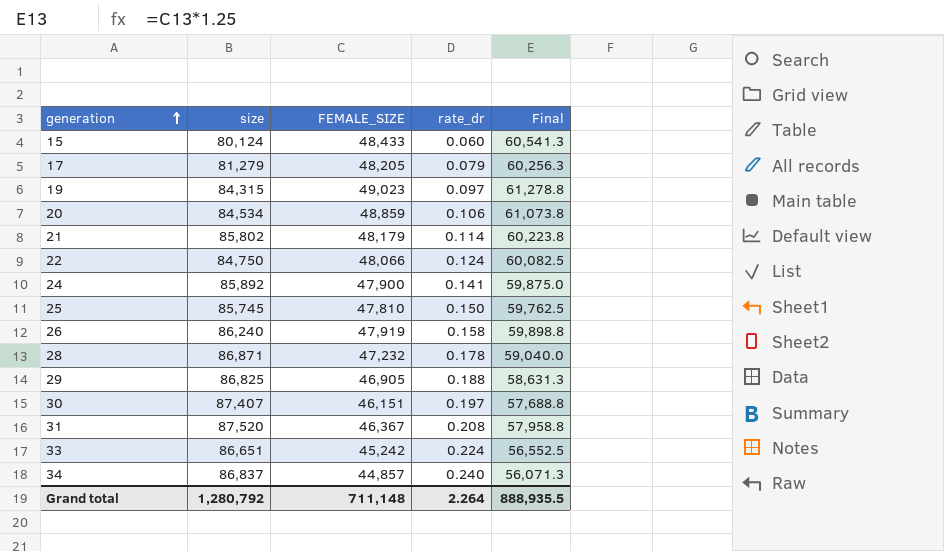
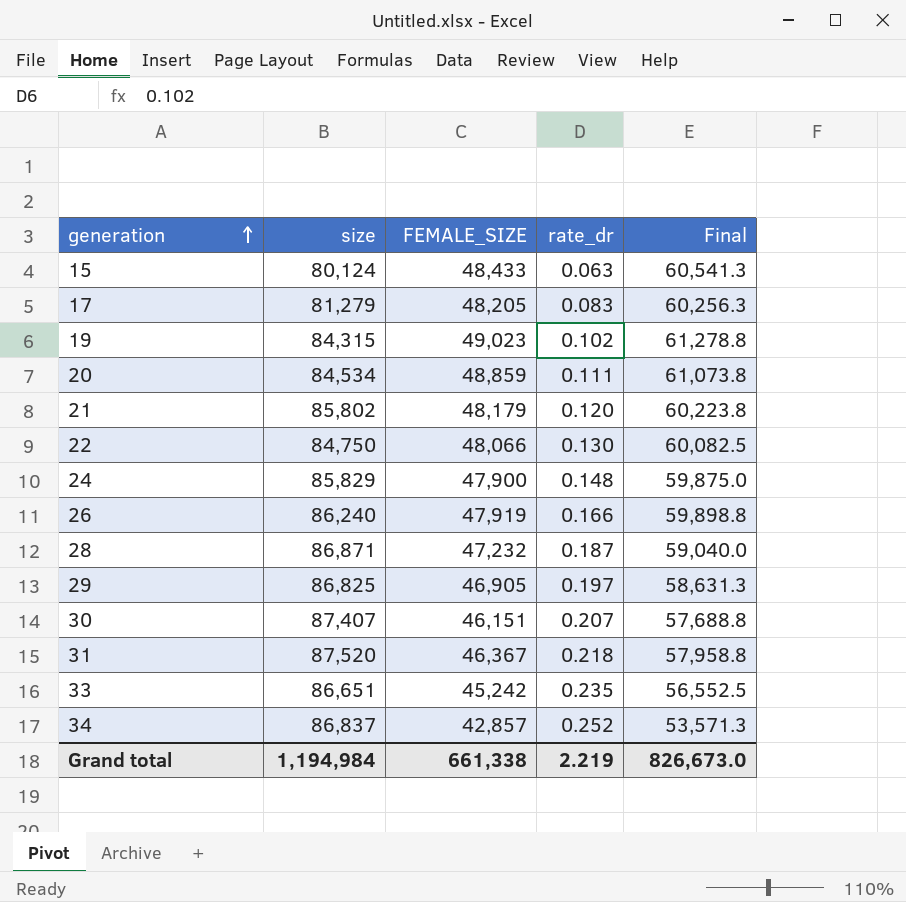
row 25: 85,745 | 47,810 | 0.150 | 59,762.5 -> none
15 | rate_dr: 0.060 -> 0.063
17 | rate_dr: 0.079 -> 0.083
19 | rate_dr: 0.097 -> 0.102
20 | rate_dr: 0.106 -> 0.111
21 | rate_dr: 0.114 -> 0.120
22 | rate_dr: 0.124 -> 0.130
24 | size: 85,892 -> 85,829
24 | rate_dr: 0.141 -> 0.148
26 | rate_dr: 0.158 -> 0.166
28 | rate_dr: 0.178 -> 0.187
29 | rate_dr: 0.188 -> 0.197
30 | rate_dr: 0.197 -> 0.207
31 | rate_dr: 0.208 -> 0.218
33 | rate_dr: 0.224 -> 0.235
34 | FEMALE_SIZE: 44,857 -> 42,857
34 | rate_dr: 0.240 -> 0.252
34 | Final: 56,071.3 -> 53,571.3
Grand total | size: 1,280,792 -> 1,194,984
Grand total | FEMALE_SIZE: 711,148 -> 661,338
Grand total | rate_dr: 2.264 -> 2.219
Grand total | Final: 888,935.5 -> 826,673.0

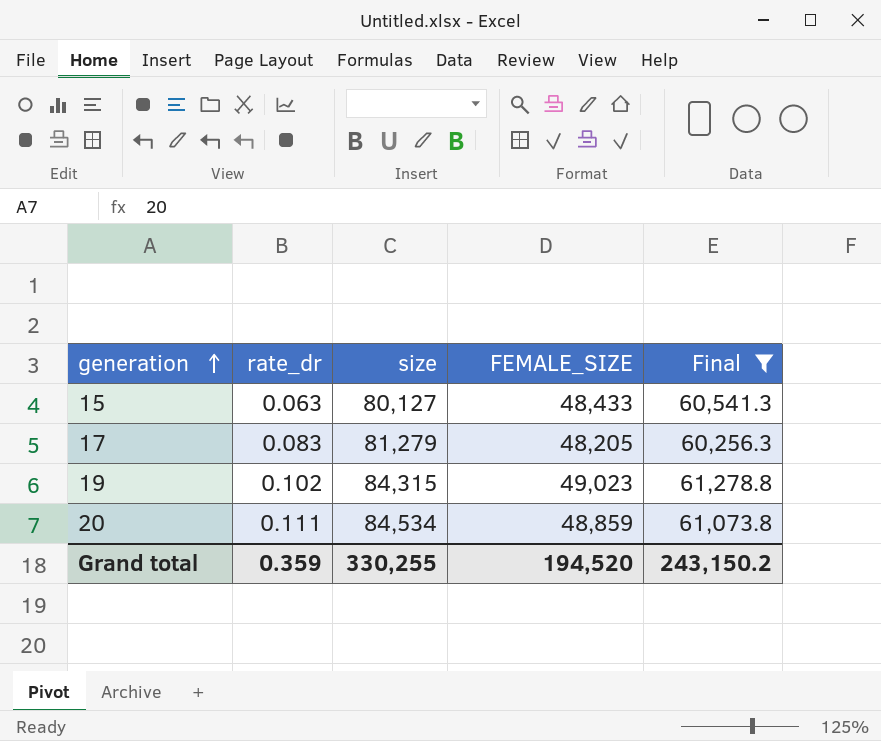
filter: none -> Final >= 60,256.3
column rate_dr | position: 4 -> 2
15 | size: 80,124 -> 80,127
Grand total | rate_dr: 2.219 -> 0.359
Grand total | size: 1,194,984 -> 330,255
Grand total | FEMALE_SIZE: 661,338 -> 194,520
Grand total | Final: 826,673.0 -> 243,150.2

